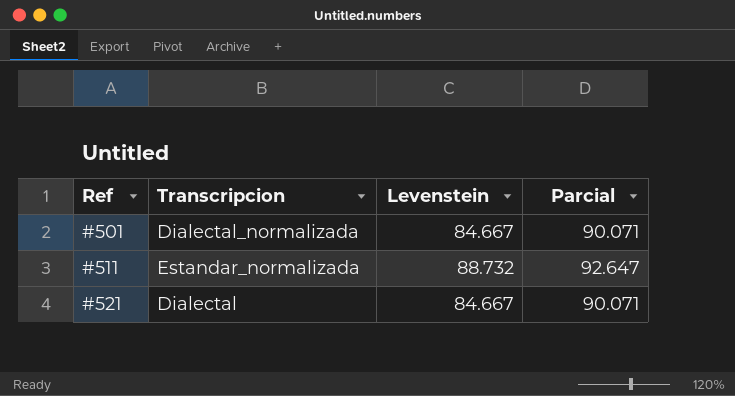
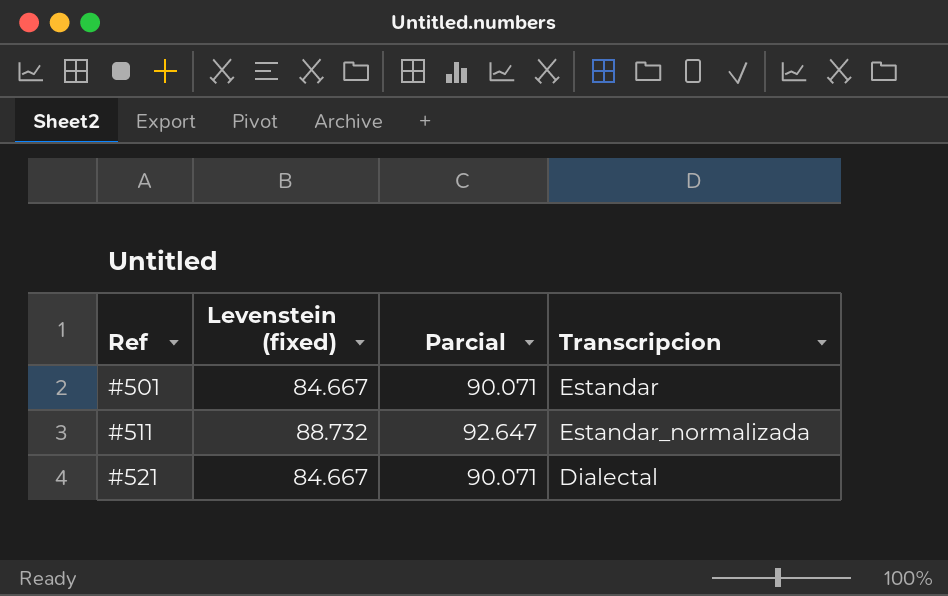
column name: Levenstein -> Levenstein (fixed)
column Transcripcion | position: 2 -> 4
#501 | Transcripcion: Dialectal_normalizada -> Estandar

